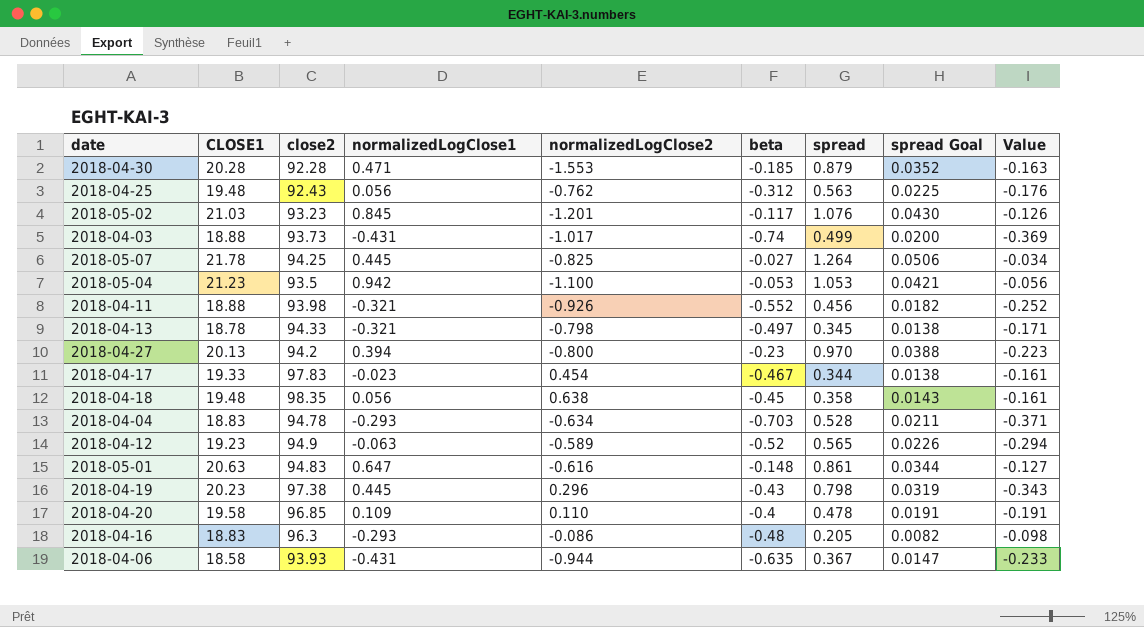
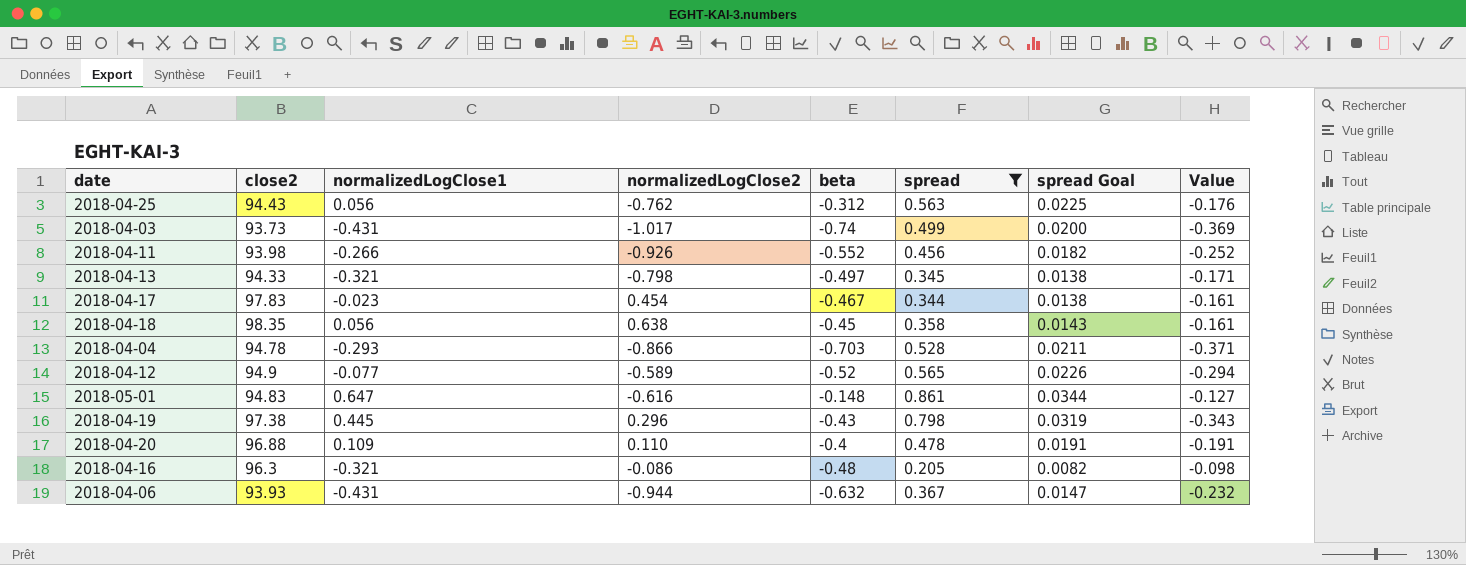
filter: none -> spread <= 0.861
column CLOSE1 | position: 2 -> none
2018-04-25 | close2: 92.43 -> 94.43
2018-04-11 | normalizedLogClose1: -0.321 -> -0.266
2018-04-04 | normalizedLogClose2: -0.634 -> -0.866
2018-04-12 | normalizedLogClose1: -0.063 -> -0.077
2018-04-20 | close2: 96.85 -> 96.88
2018-04-16 | normalizedLogClose1: -0.293 -> -0.321
2018-04-06 | beta: -0.635 -> -0.632
2018-04-06 | Value: -0.233 -> -0.232

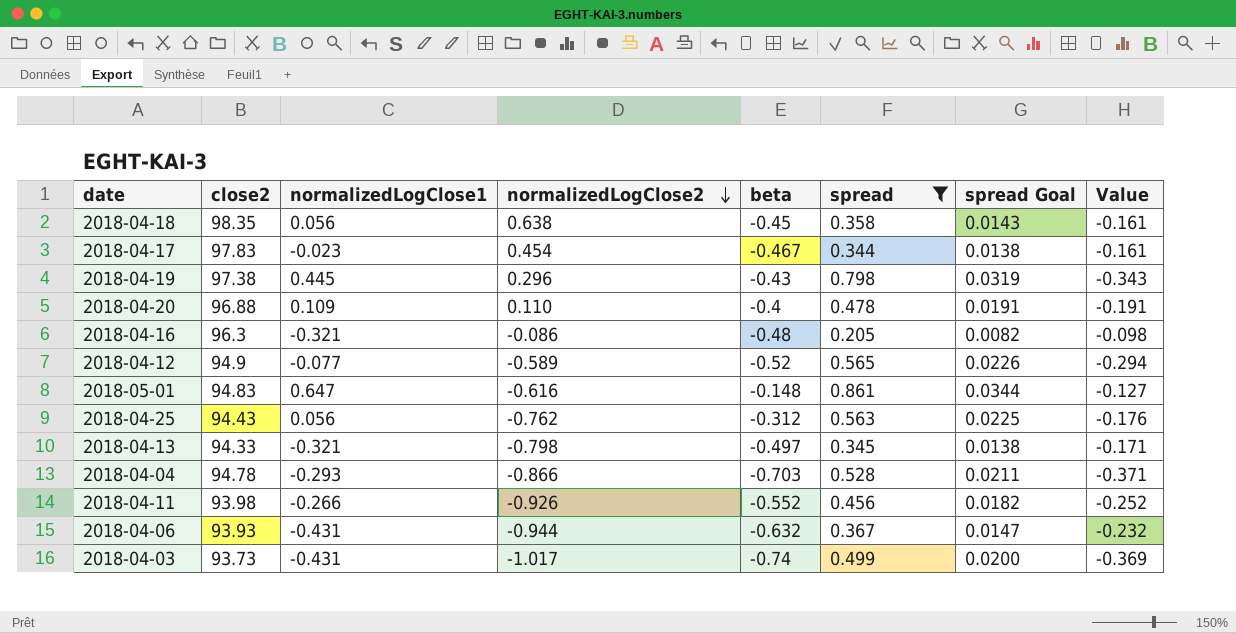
row order: none -> normalizedLogClose2 descending

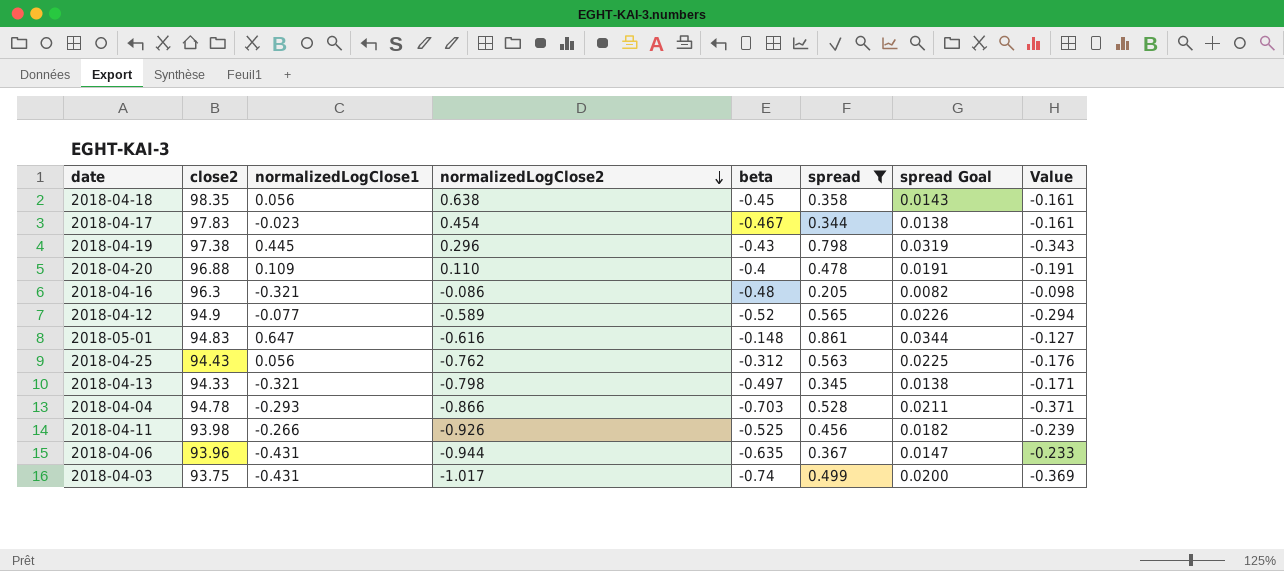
2018-04-11 | beta: -0.552 -> -0.525
2018-04-11 | Value: -0.252 -> -0.239
2018-04-06 | close2: 93.93 -> 93.96
2018-04-06 | beta: -0.632 -> -0.635
2018-04-06 | Value: -0.232 -> -0.233
2018-04-03 | close2: 93.73 -> 93.75

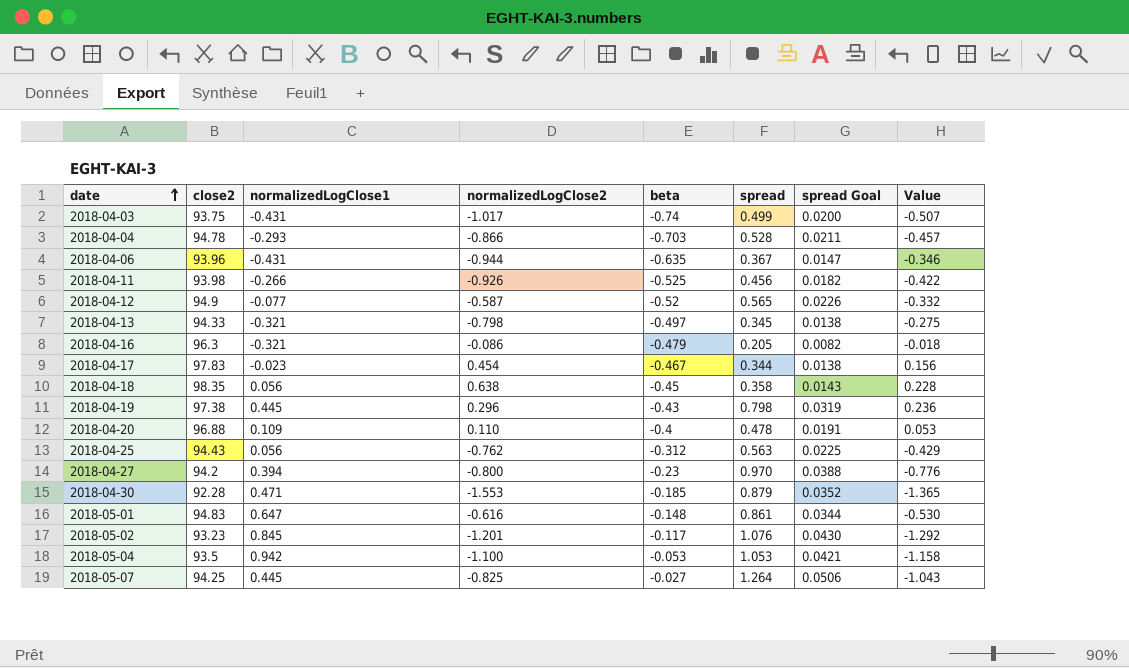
filter: spread <= 0.861 -> none
row order: normalizedLogClose2 descending -> date ascending
column Value | formula: [beta] * [spread] -> [normalizedLogClose2] * [spread]
2018-04-12 | normalizedLogClose2: -0.589 -> -0.587
2018-04-16 | beta: -0.48 -> -0.479

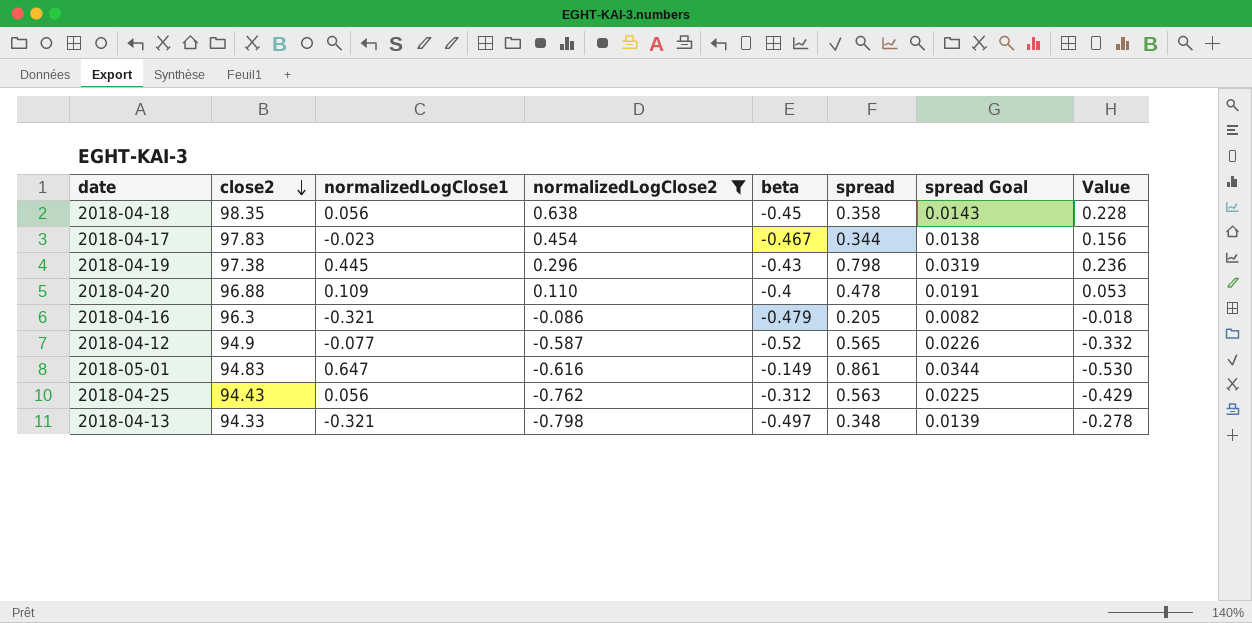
filter: none -> normalizedLogClose2 >= -0.798
row order: date ascending -> close2 descending
2018-05-01 | beta: -0.148 -> -0.149
2018-04-13 | spread: 0.345 -> 0.348
2018-04-13 | spread Goal: 0.0138 -> 0.0139
2018-04-13 | Value: -0.275 -> -0.278

